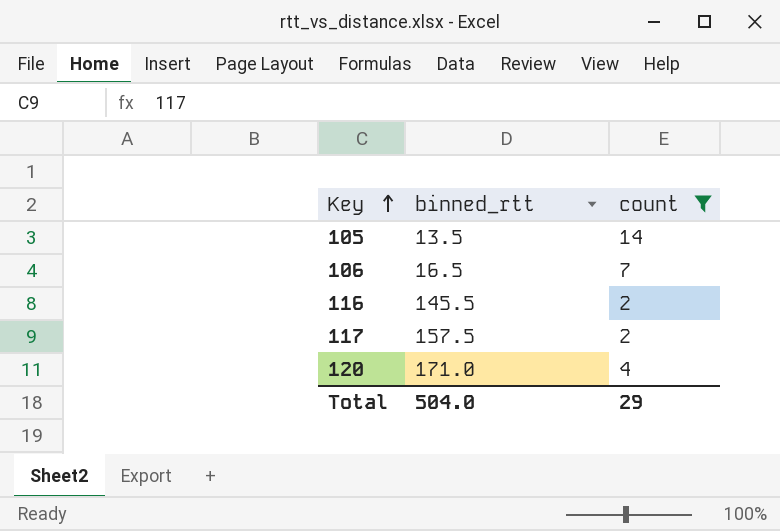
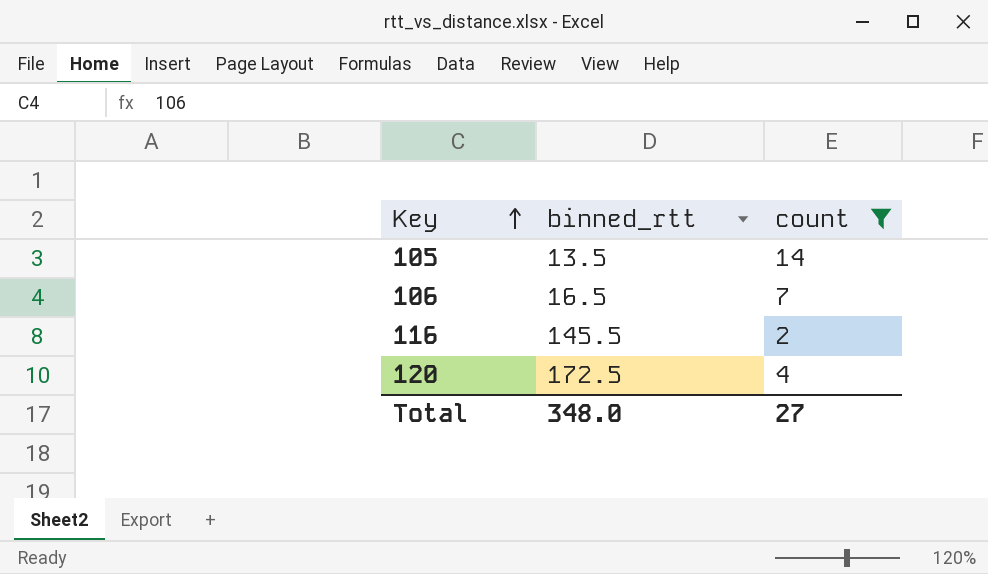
row 117: 157.5 | 2 -> none
120 | binned_rtt: 171.0 -> 172.5
Total | binned_rtt: 504.0 -> 348.0
Total | count: 29 -> 27

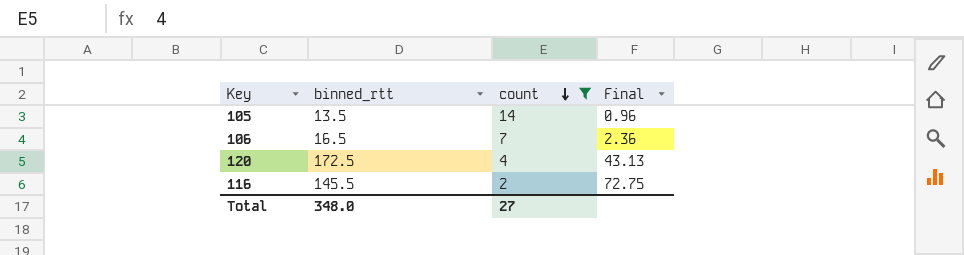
row order: Key ascending -> count descending
column Final | formula: none -> [binned_rtt] / [count]

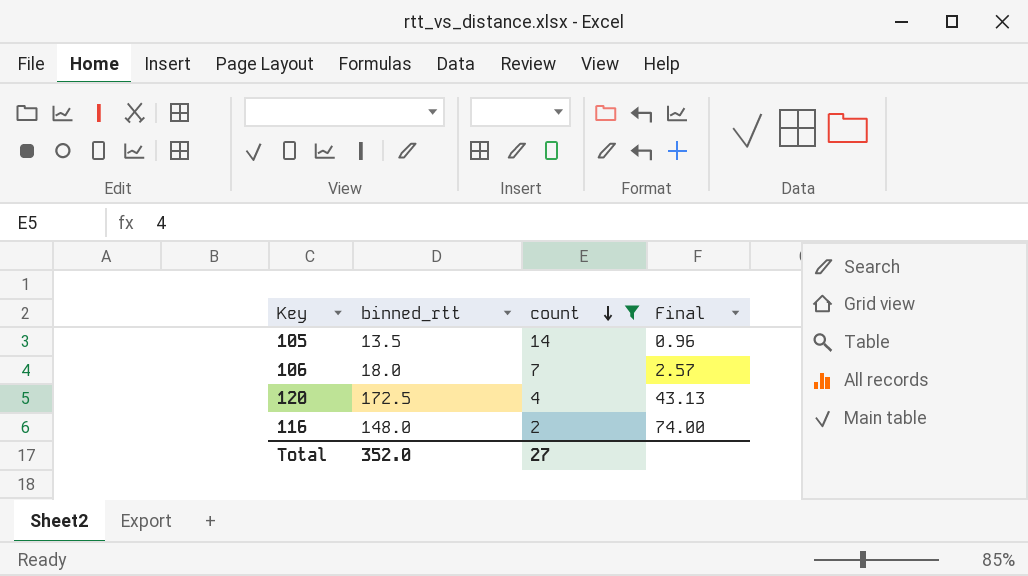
106 | binned_rtt: 16.5 -> 18.0
106 | Final: 2.36 -> 2.57
116 | binned_rtt: 145.5 -> 148.0
116 | Final: 72.75 -> 74.00
Total | binned_rtt: 348.0 -> 352.0

